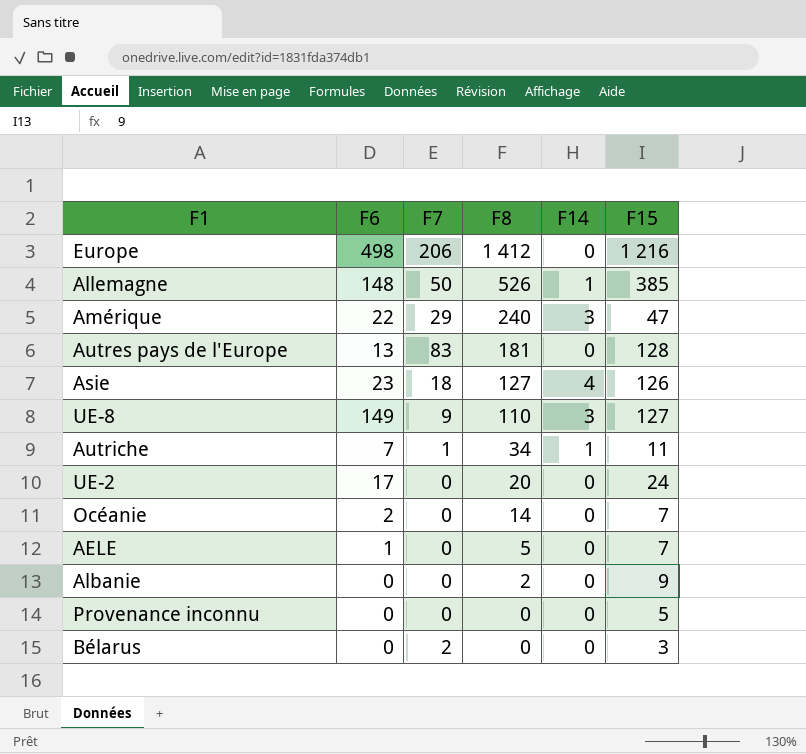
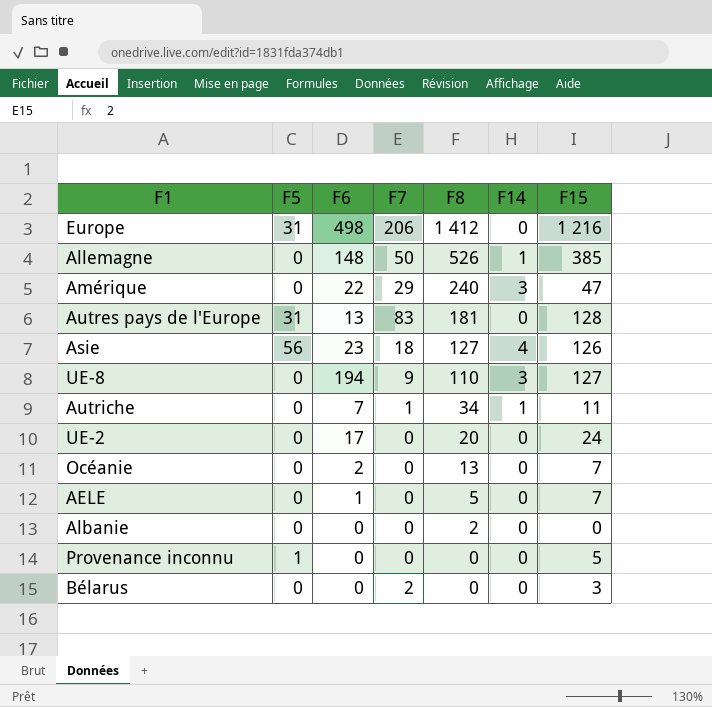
column F5 | position: none -> 2
UE-8 | F6: 149 -> 194
Océanie | F8: 14 -> 13
Albanie | F15: 9 -> 0

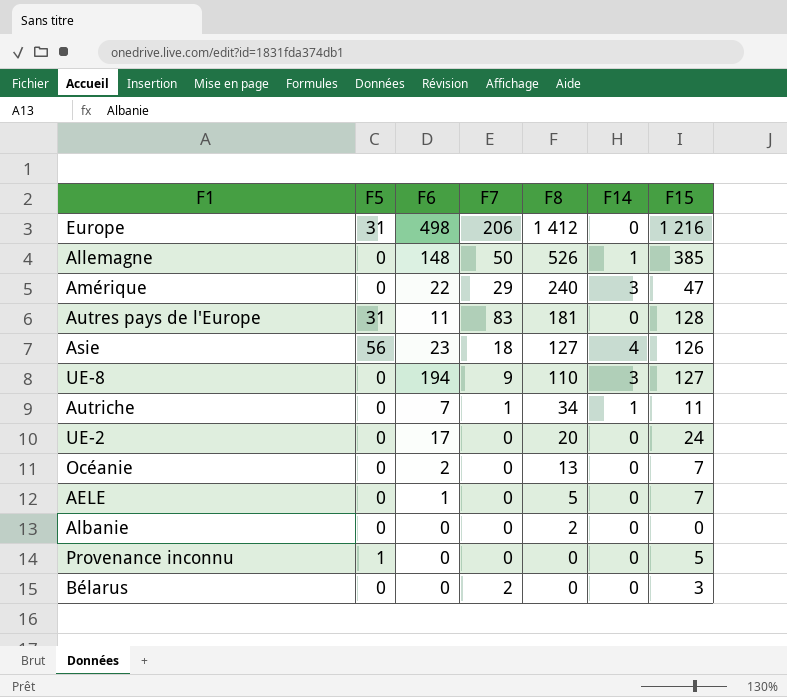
Autres pays de l'Europe | F6: 13 -> 11

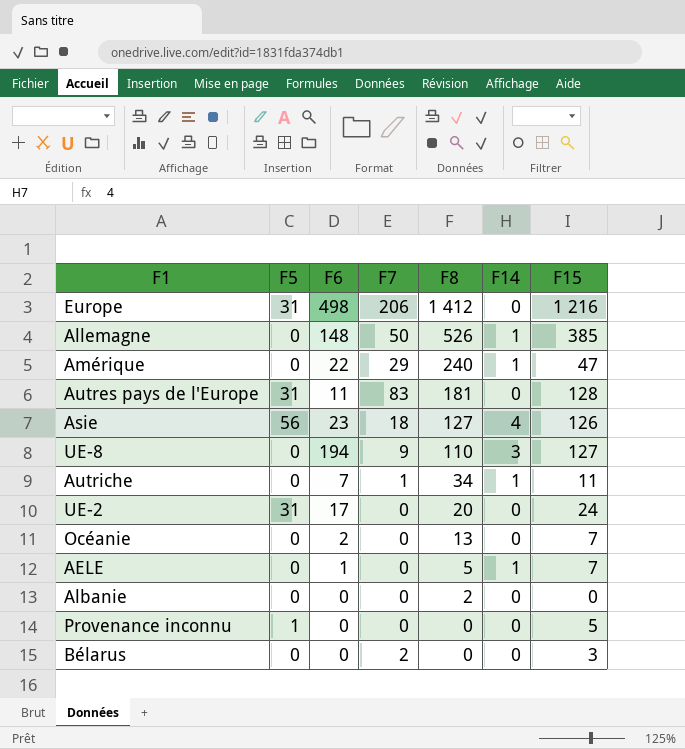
Amérique | F14: 3 -> 1
UE-2 | F5: 0 -> 31
AELE | F14: 0 -> 1

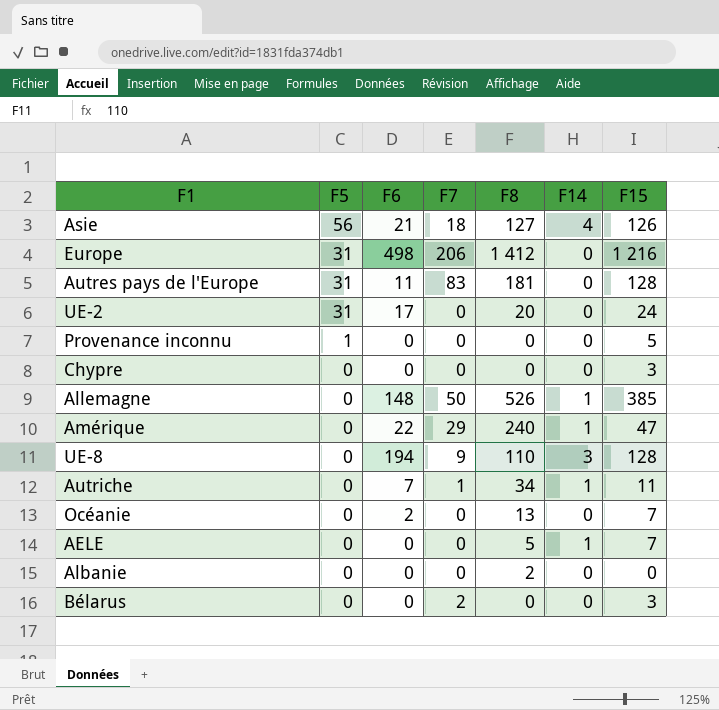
row order: F8 descending -> F5 descending
Asie | F6: 23 -> 21
row Chypre: none -> 0 | 0 | 0 | 0 | 0 | 3
UE-8 | F15: 127 -> 128
AELE | F6: 1 -> 0

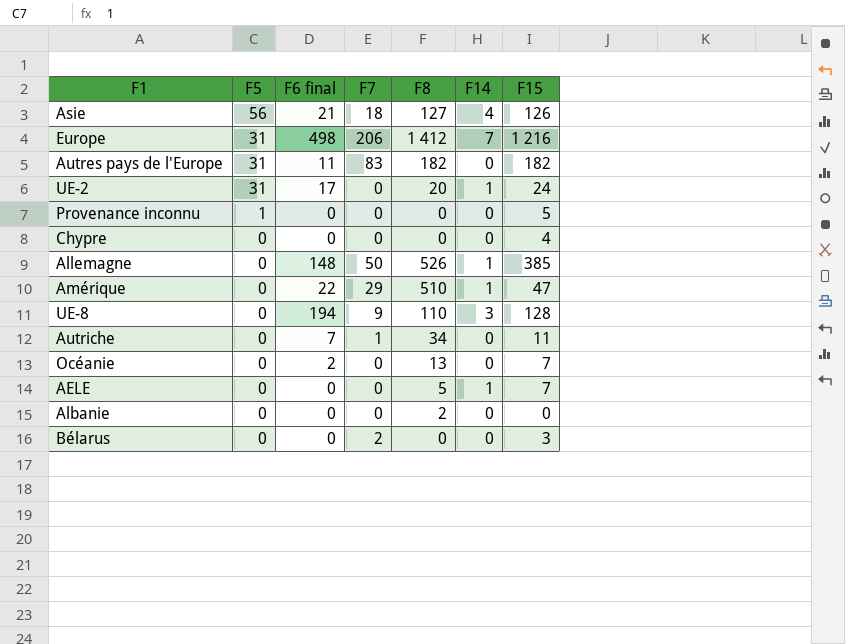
column name: F6 -> F6 final
Europe | F14: 0 -> 7
Autres pays de l'Europe | F8: 181 -> 182
Autres pays de l'Europe | F15: 128 -> 182
UE-2 | F14: 0 -> 1
Chypre | F15: 3 -> 4
Amérique | F8: 240 -> 510
Autriche | F14: 1 -> 0

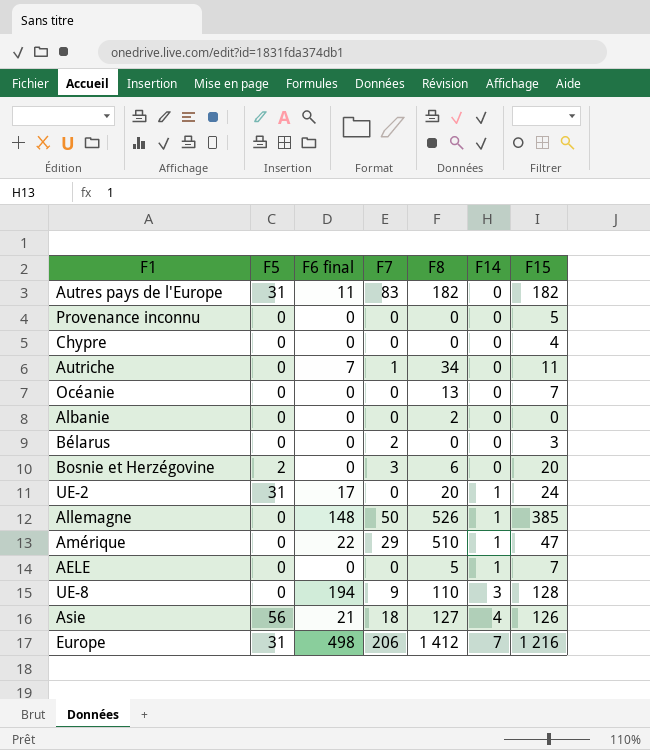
row order: F5 descending -> F14 ascending
Provenance inconnu | F5: 1 -> 0
Océanie | F6 final: 2 -> 0
row Bosnie et Herzégovine: none -> 2 | 0 | 3 | 6 | 0 | 20

